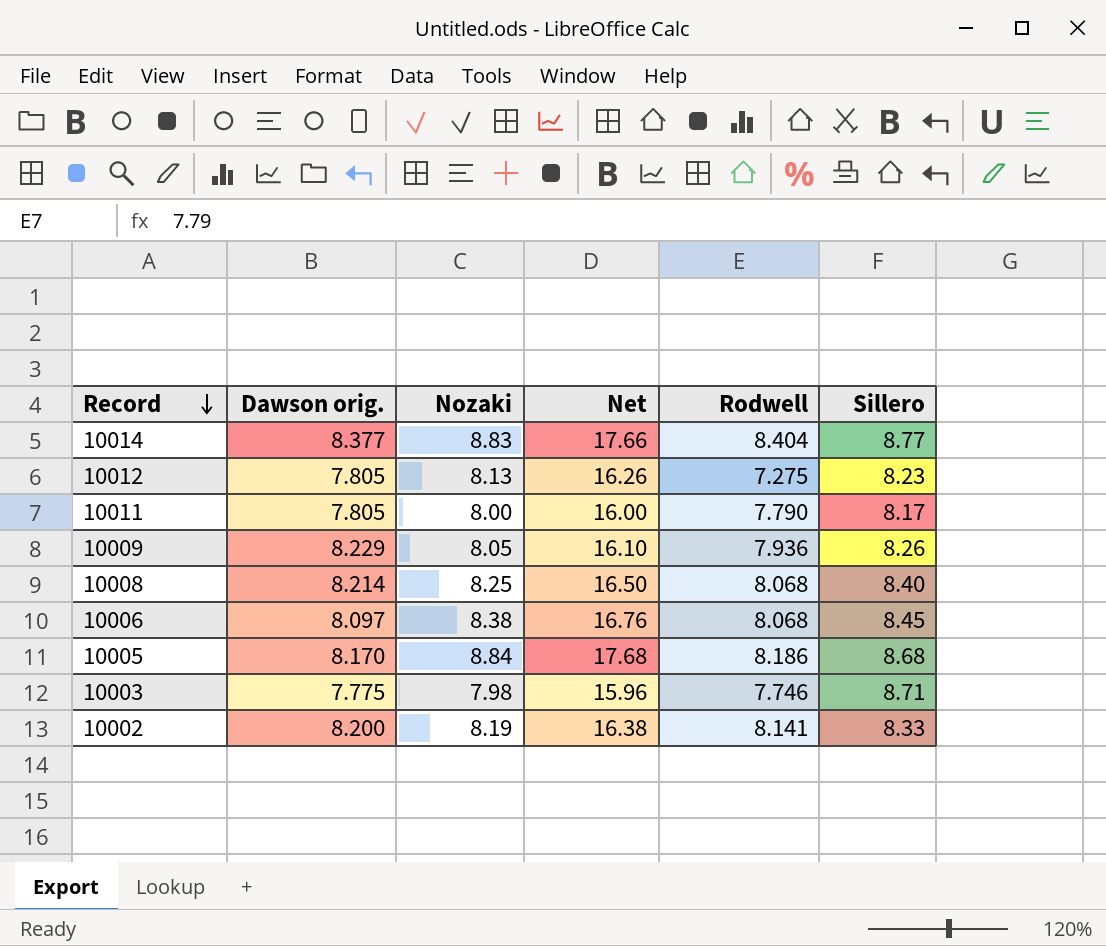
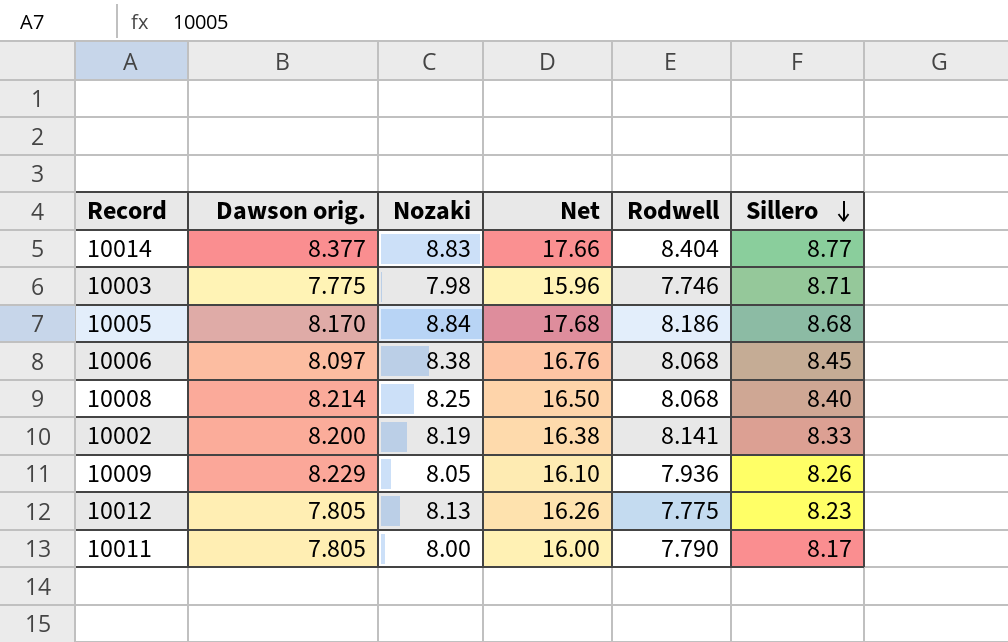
row order: Record descending -> Sillero descending
10012 | Rodwell: 7.275 -> 7.775

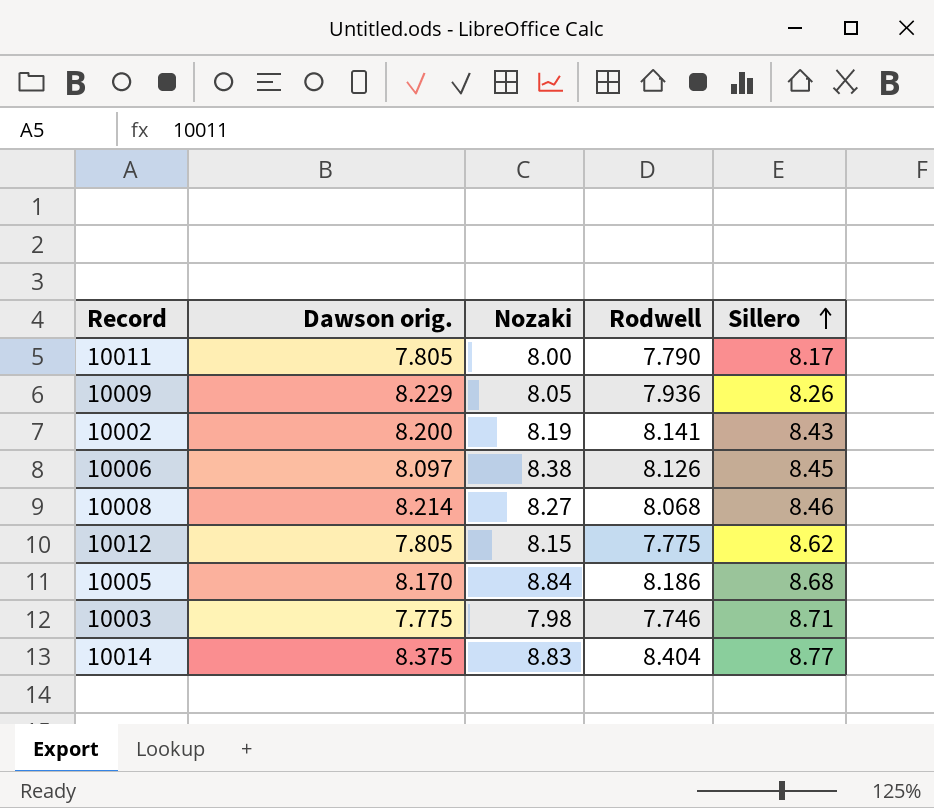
row order: Sillero descending -> Sillero ascending
column Net | formula: [Nozaki] * 2 -> none
10002 | Sillero: 8.33 -> 8.43
10006 | Rodwell: 8.068 -> 8.126
10008 | Nozaki: 8.25 -> 8.27
10008 | Sillero: 8.40 -> 8.46
10012 | Nozaki: 8.13 -> 8.15
10012 | Sillero: 8.23 -> 8.62
10014 | Dawson orig.: 8.377 -> 8.375

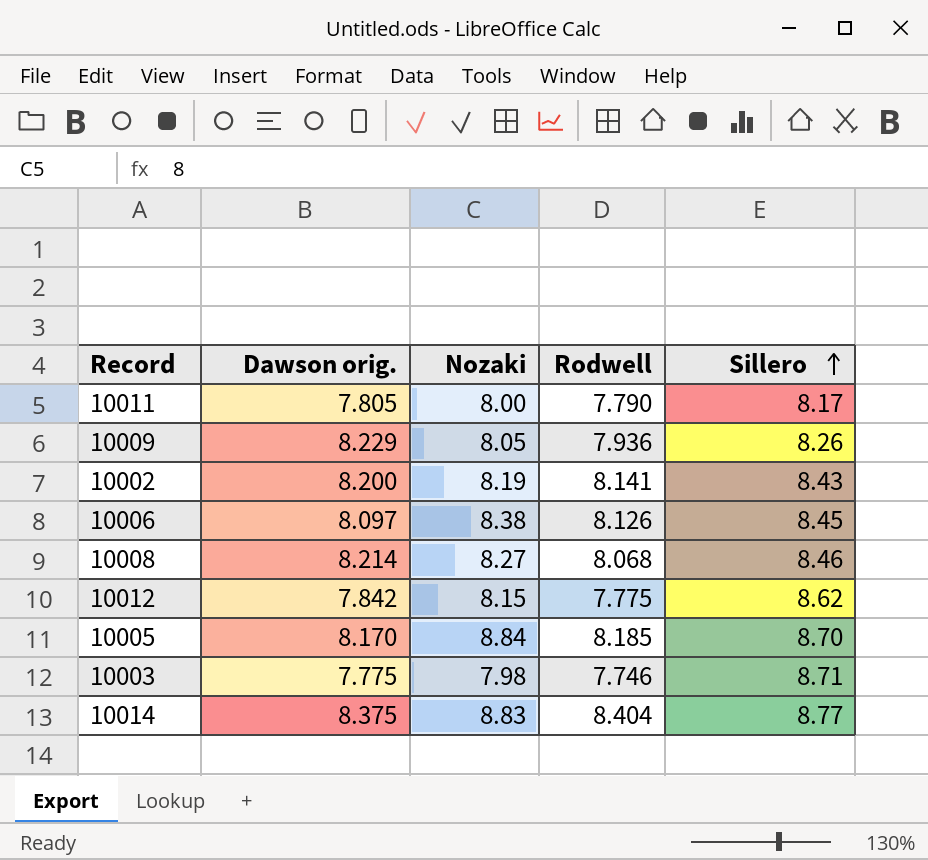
10012 | Dawson orig.: 7.805 -> 7.842
10005 | Rodwell: 8.186 -> 8.185
10005 | Sillero: 8.68 -> 8.70

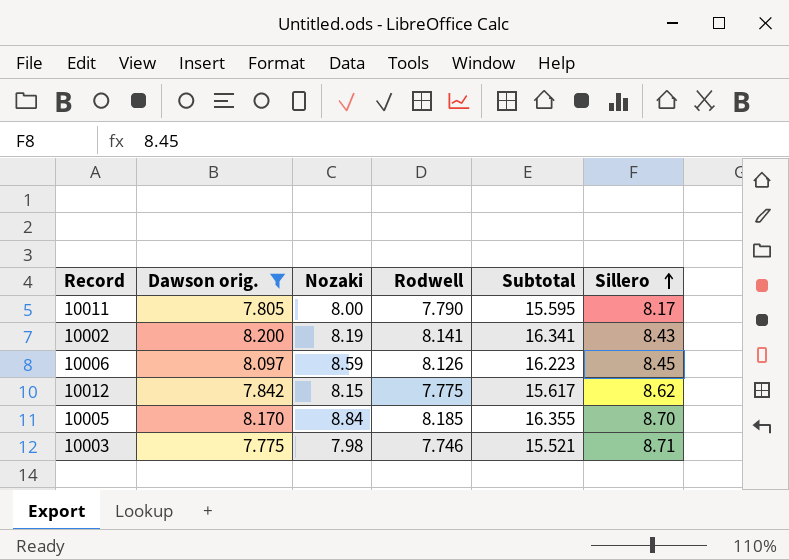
filter: none -> Dawson orig. <= 8.200
column Subtotal | formula: none -> [Dawson orig.] + [Rodwell]
10006 | Nozaki: 8.38 -> 8.59

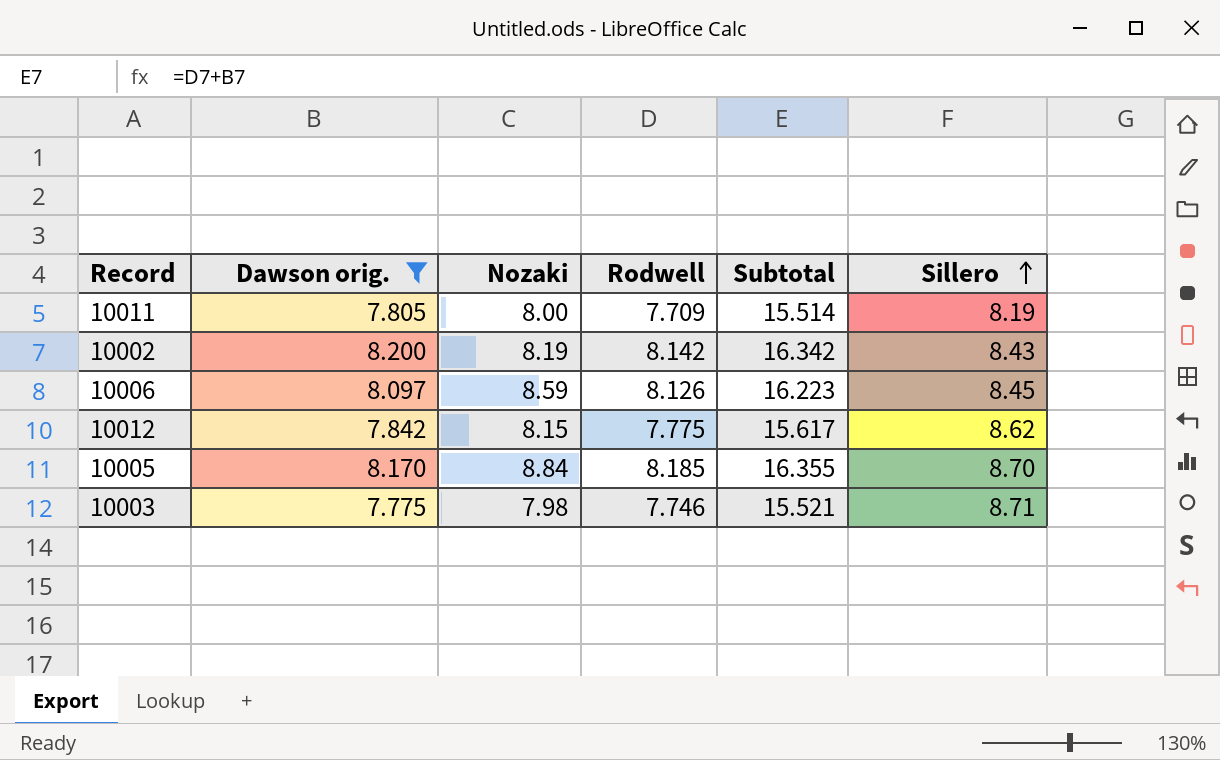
10011 | Rodwell: 7.790 -> 7.709
10011 | Subtotal: 15.595 -> 15.514
10011 | Sillero: 8.17 -> 8.19
10002 | Rodwell: 8.141 -> 8.142
10002 | Subtotal: 16.341 -> 16.342

